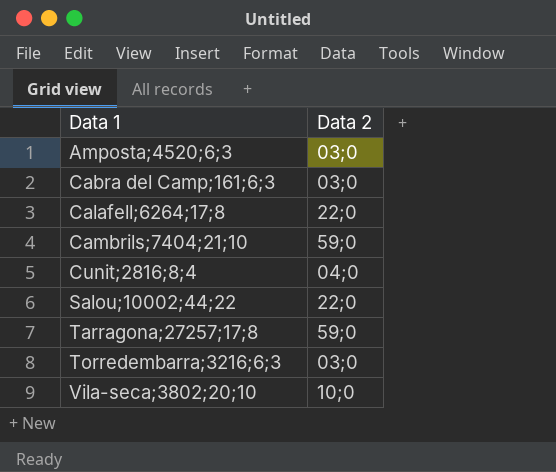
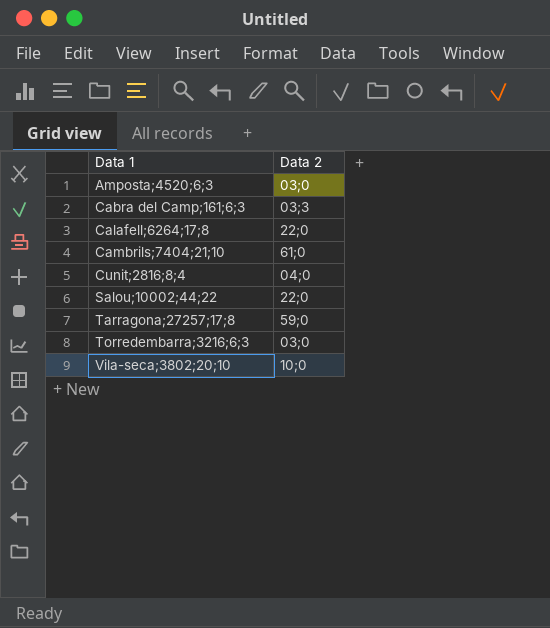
Cabra del Camp;161;6;3 | Data 2: 03;0 -> 03;3
Cambrils;7404;21;10 | Data 2: 59;0 -> 61;0

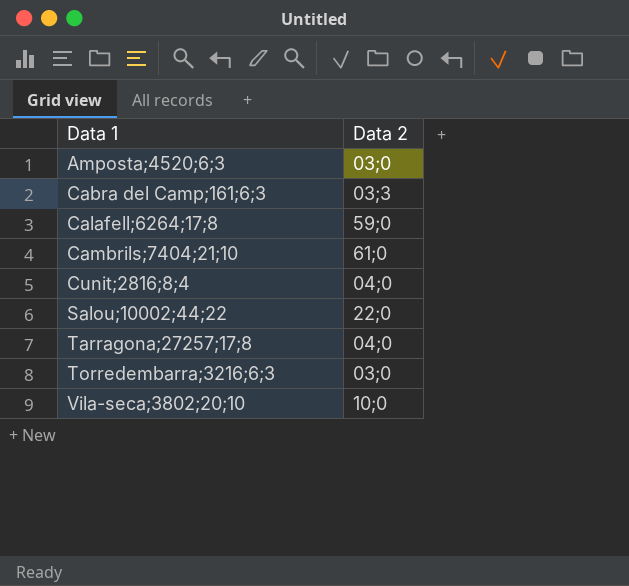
Calafell;6264;17;8 | Data 2: 22;0 -> 59;0
Tarragona;27257;17;8 | Data 2: 59;0 -> 04;0

